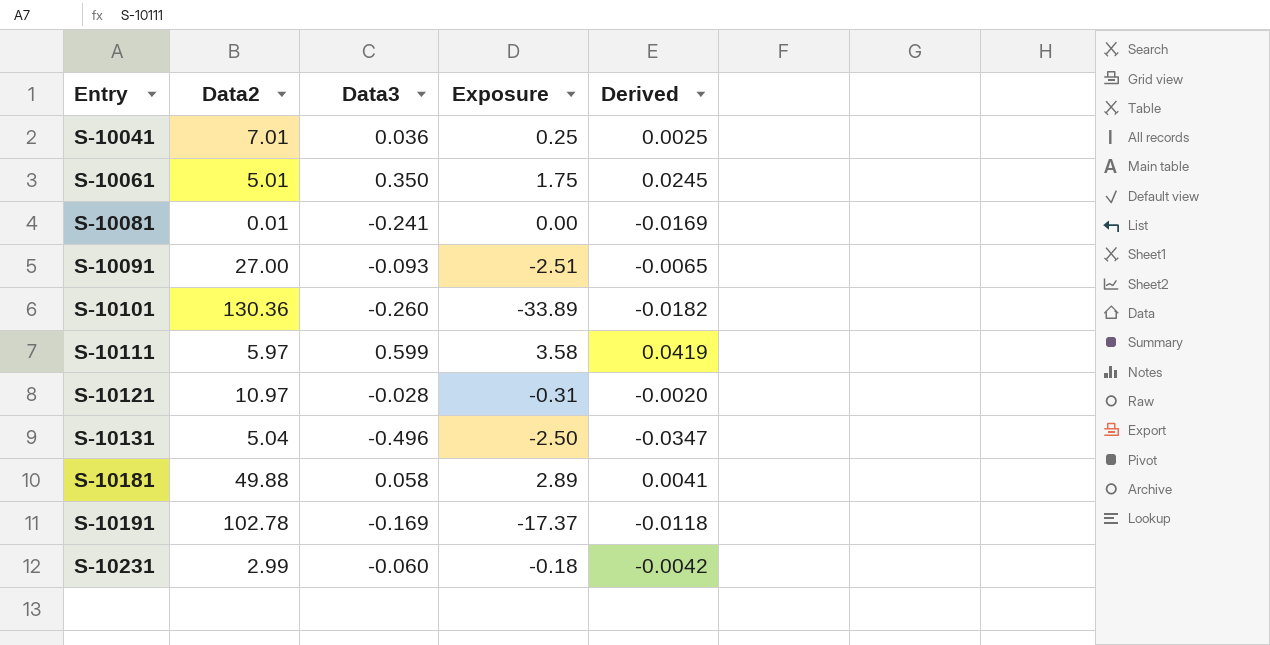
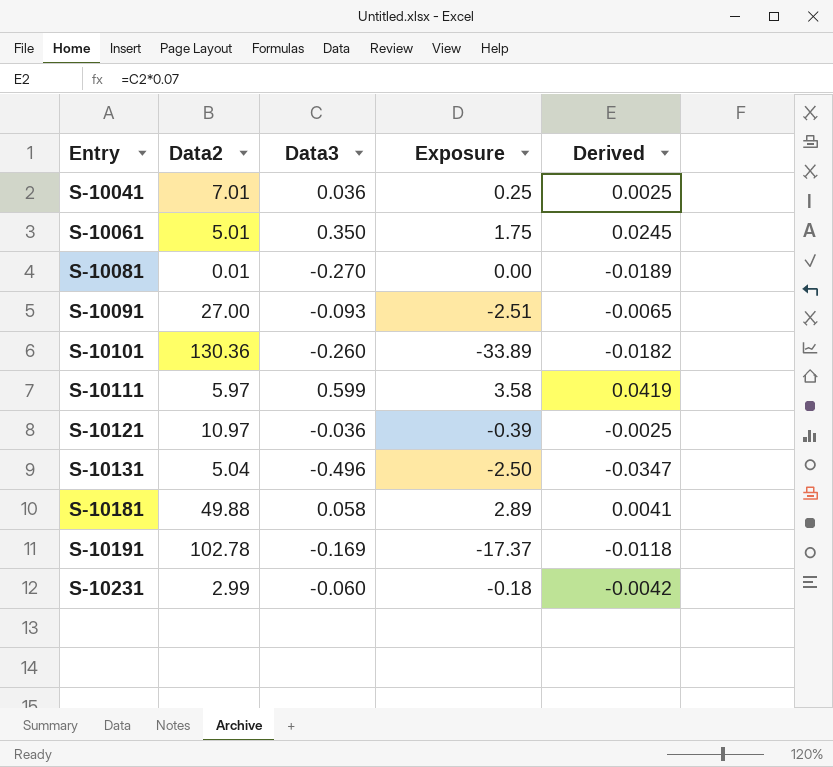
S-10081 | Data3: -0.241 -> -0.270
S-10081 | Derived: -0.0169 -> -0.0189
S-10121 | Data3: -0.028 -> -0.036
S-10121 | Exposure: -0.31 -> -0.39
S-10121 | Derived: -0.0020 -> -0.0025

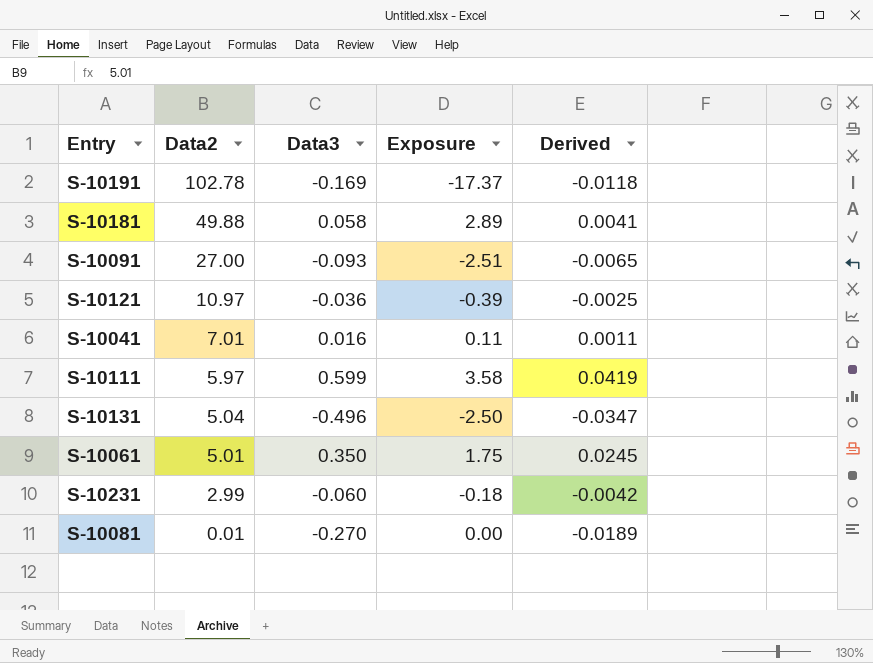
row order: Entry ascending -> Data2 descending
row S-10101: 130.36 | -0.260 | -33.89 | -0.0182 -> none
S-10041 | Data3: 0.036 -> 0.016
S-10041 | Exposure: 0.25 -> 0.11
S-10041 | Derived: 0.0025 -> 0.0011

